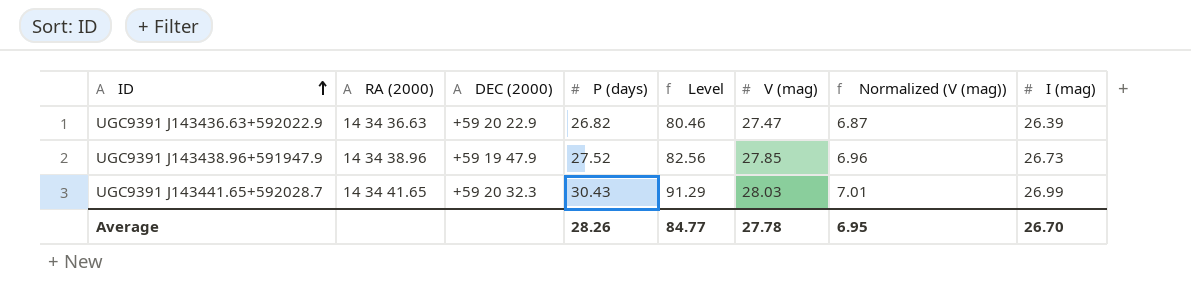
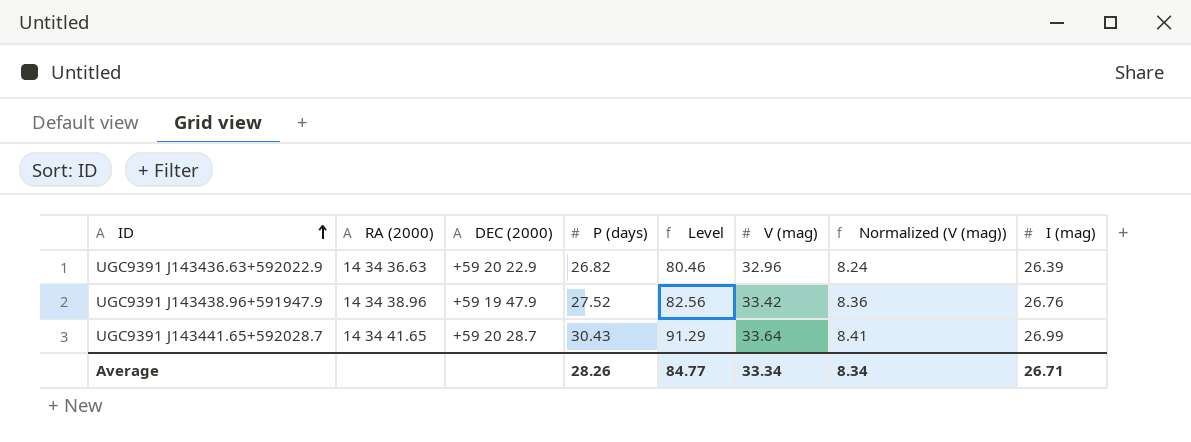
UGC9391 J143436.63+592022.9 | V (mag): 27.47 -> 32.96
UGC9391 J143436.63+592022.9 | Normalized (V (mag)): 6.87 -> 8.24
UGC9391 J143438.96+591947.9 | V (mag): 27.85 -> 33.42
UGC9391 J143438.96+591947.9 | Normalized (V (mag)): 6.96 -> 8.36
UGC9391 J143438.96+591947.9 | I (mag): 26.73 -> 26.76
UGC9391 J143441.65+592028.7 | DEC (2000): +59 20 32.3 -> +59 20 28.7
UGC9391 J143441.65+592028.7 | V (mag): 28.03 -> 33.64
UGC9391 J143441.65+592028.7 | Normalized (V (mag)): 7.01 -> 8.41
Average | V (mag): 27.78 -> 33.34
Average | Normalized (V (mag)): 6.95 -> 8.34
Average | I (mag): 26.70 -> 26.71

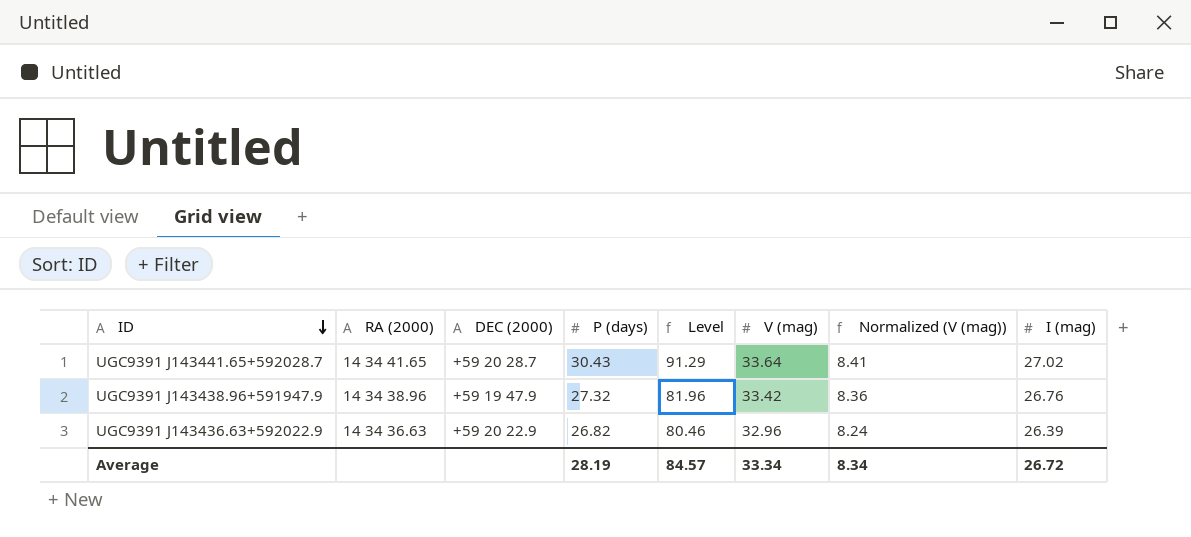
row order: ID ascending -> ID descending
UGC9391 J143441.65+592028.7 | I (mag): 26.99 -> 27.02
UGC9391 J143438.96+591947.9 | P (days): 27.52 -> 27.32
UGC9391 J143438.96+591947.9 | Level: 82.56 -> 81.96
Average | P (days): 28.26 -> 28.19
Average | Level: 84.77 -> 84.57
Average | I (mag): 26.71 -> 26.72

